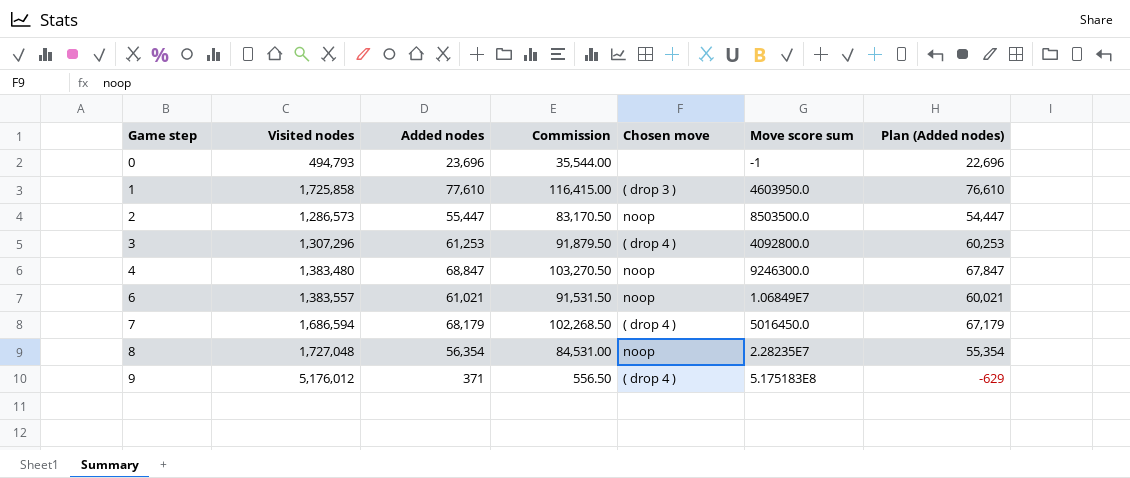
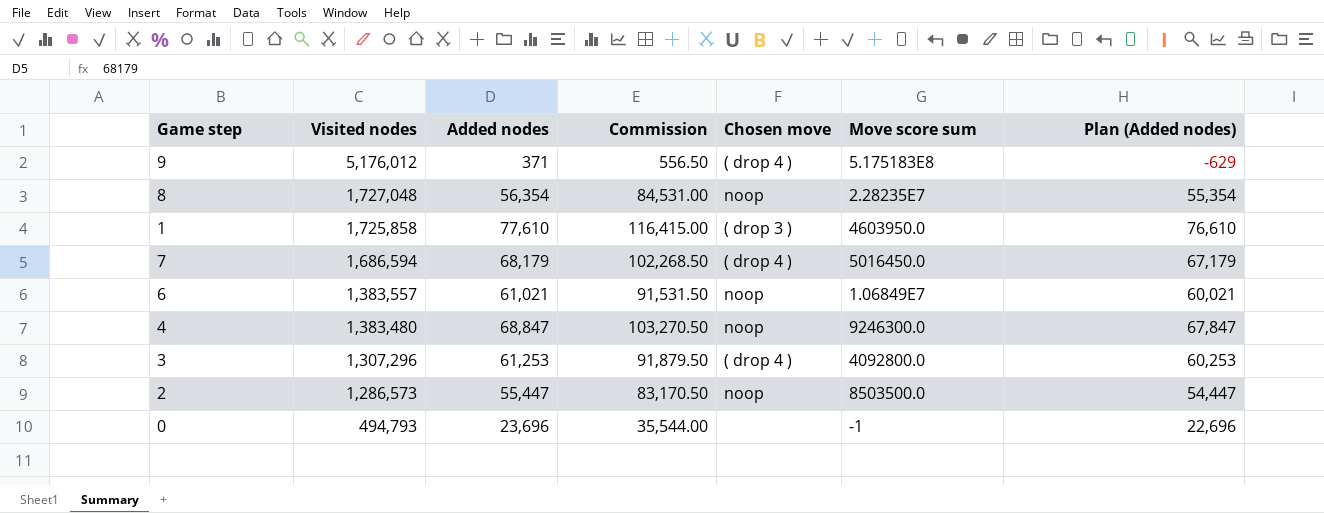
row order: Game step ascending -> Visited nodes descending

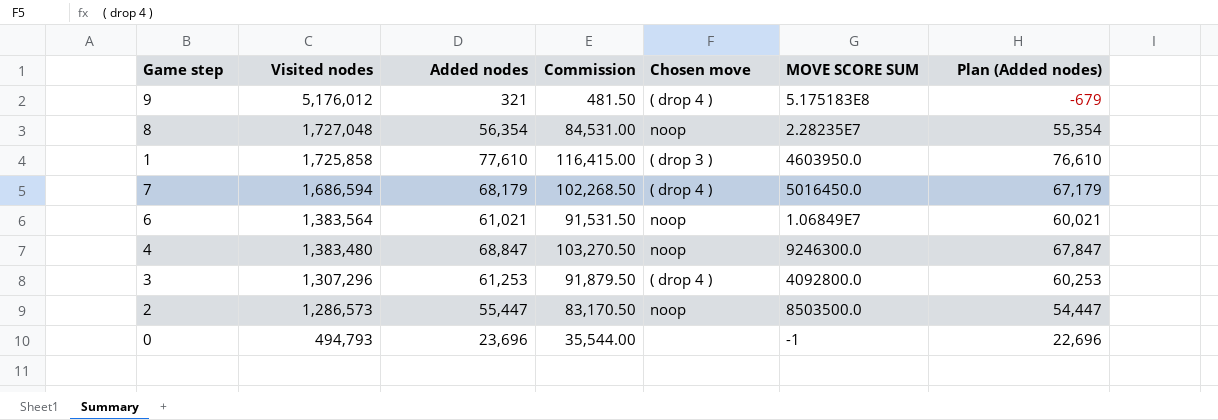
column name: Move score sum -> MOVE SCORE SUM
9 | Added nodes: 371 -> 321
9 | Commission: 556.50 -> 481.50
9 | Plan (Added nodes): -629 -> -679
6 | Visited nodes: 1,383,557 -> 1,383,564

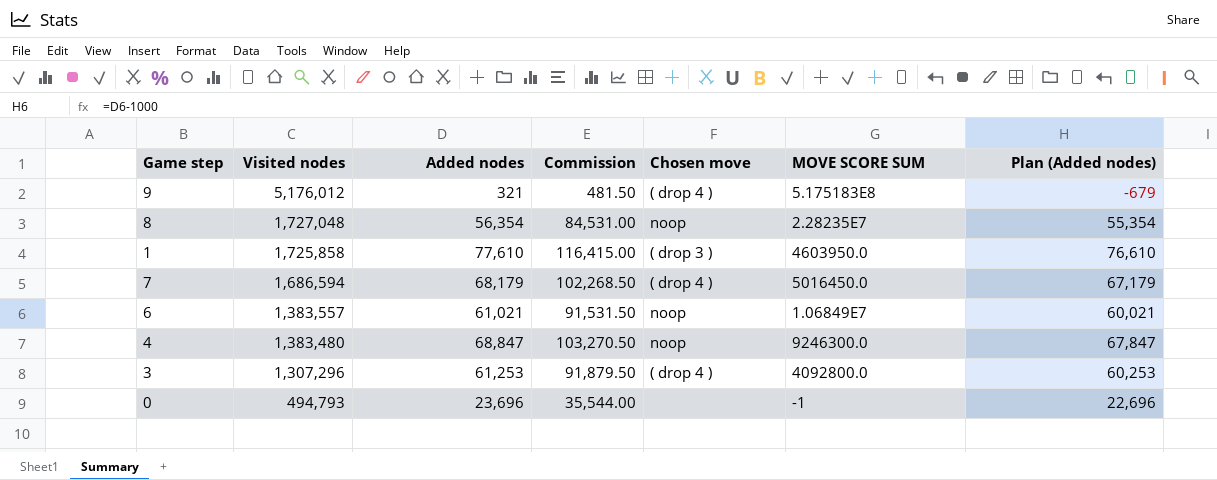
row 2: 1,286,573 | 55,447 | 83,170.50 | noop | 8503500.0 | 54,447 -> none
6 | Visited nodes: 1,383,564 -> 1,383,557

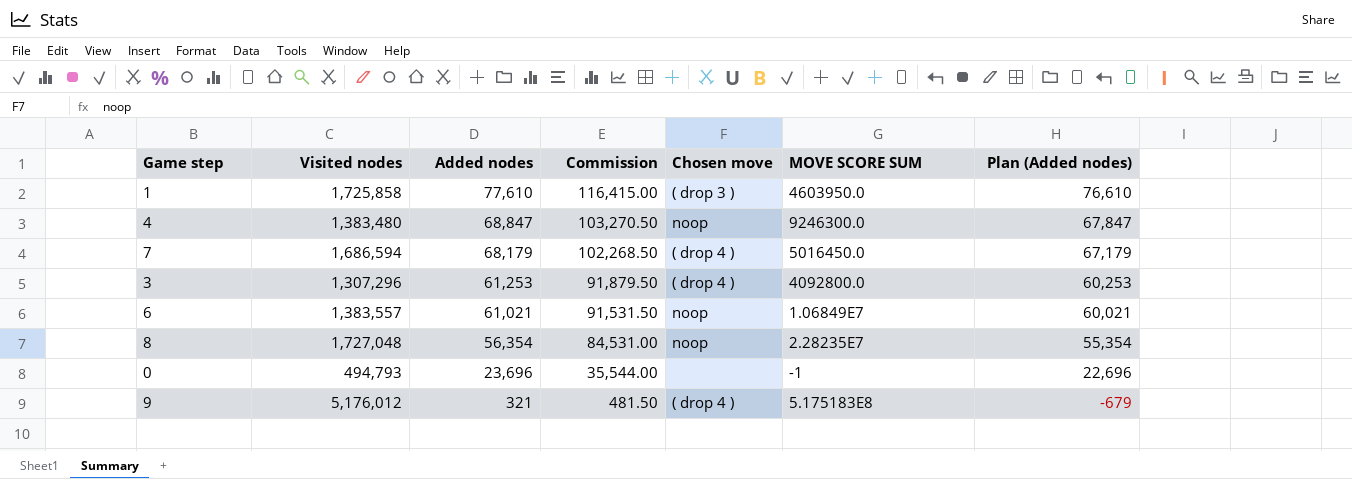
row order: Visited nodes descending -> Added nodes descending

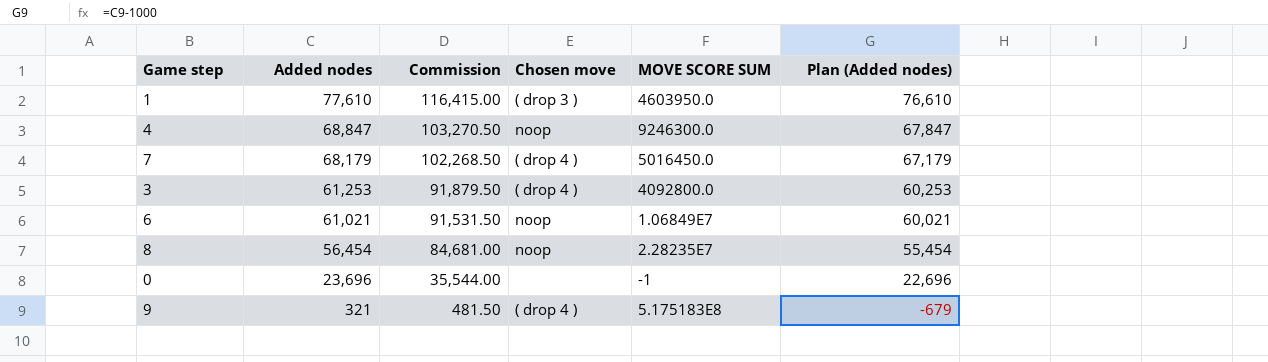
column Visited nodes | position: 2 -> none
8 | Added nodes: 56,354 -> 56,454
8 | Commission: 84,531.00 -> 84,681.00
8 | Plan (Added nodes): 55,354 -> 55,454

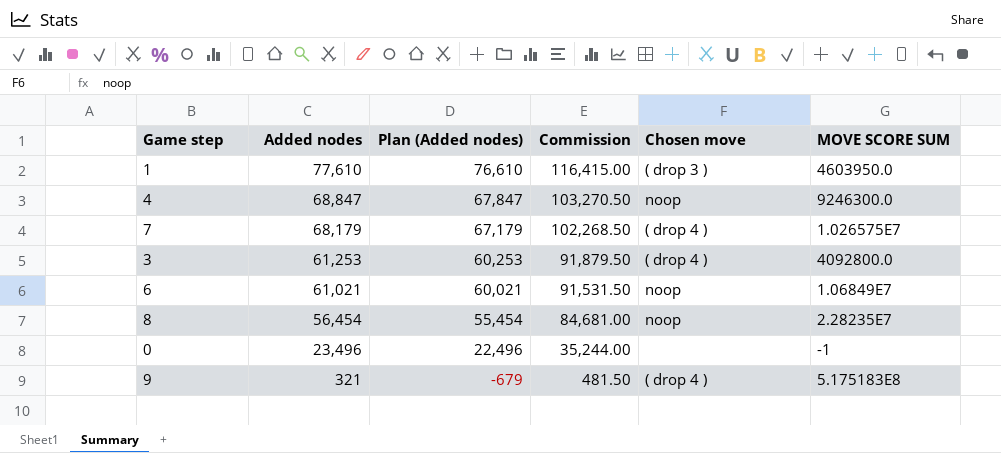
column Plan (Added nodes) | position: 6 -> 3
7 | MOVE SCORE SUM: 5016450.0 -> 1.026575E7
0 | Added nodes: 23,696 -> 23,496
0 | Plan (Added nodes): 22,696 -> 22,496
0 | Commission: 35,544.00 -> 35,244.00

